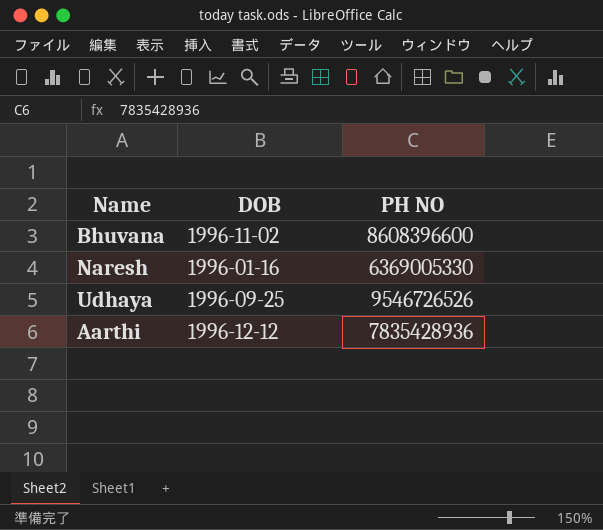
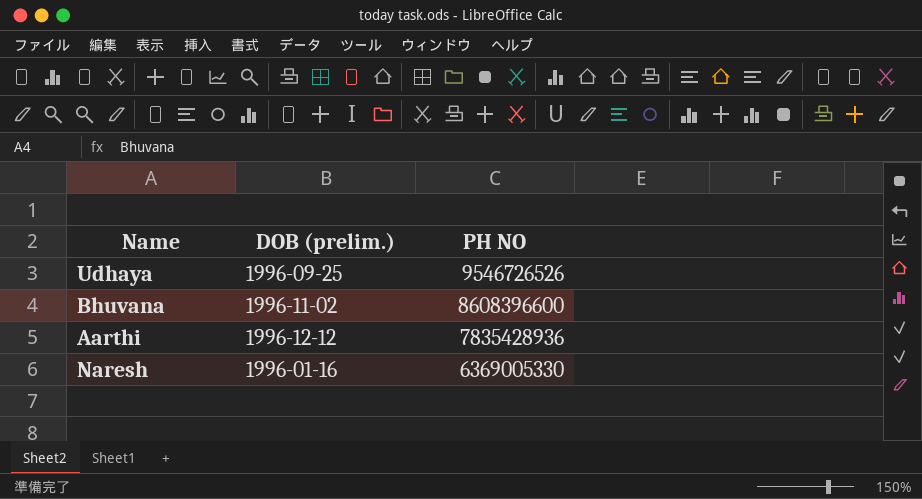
row order: none -> PH NO descending
column name: DOB -> DOB (prelim.)

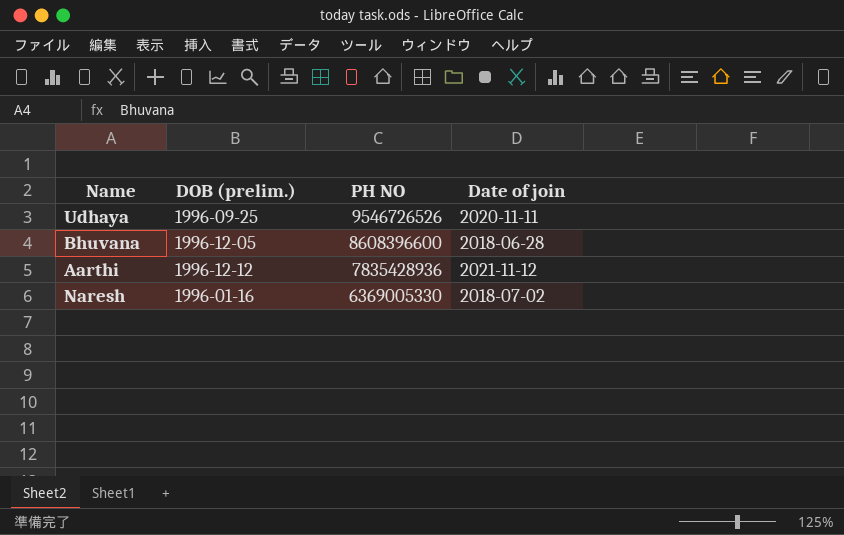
column Date of join | position: none -> 4
Bhuvana | DOB (prelim.): 1996-11-02 -> 1996-12-05

